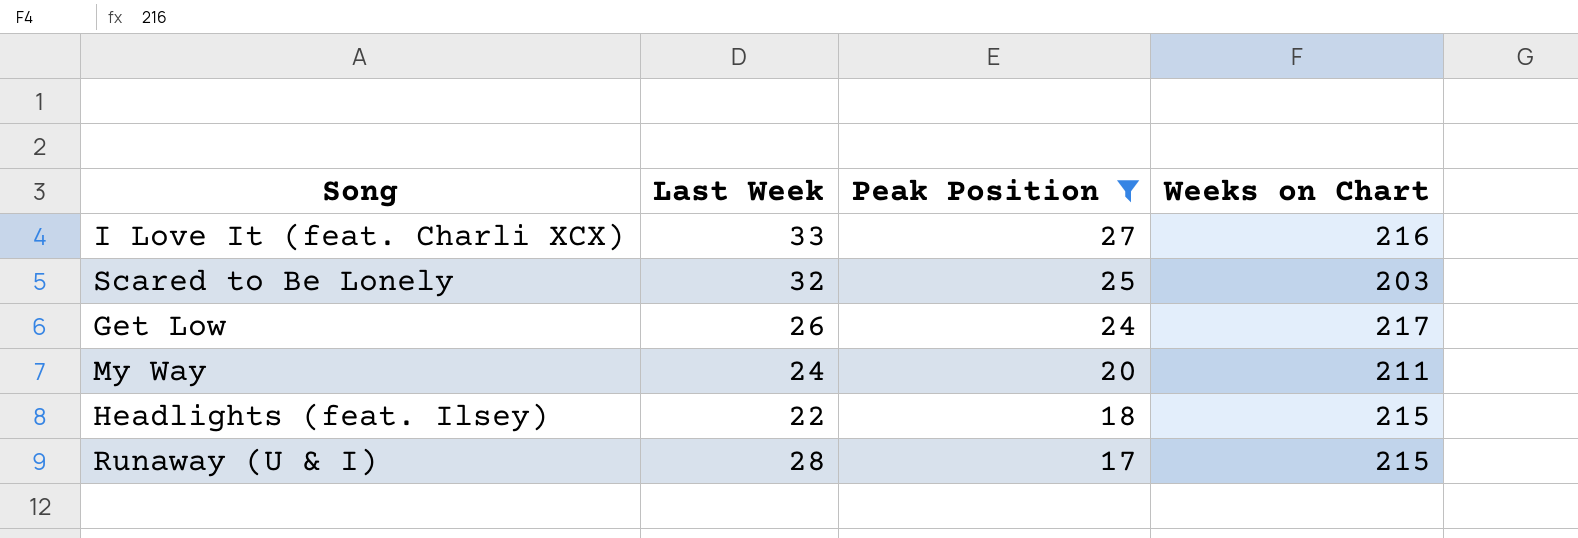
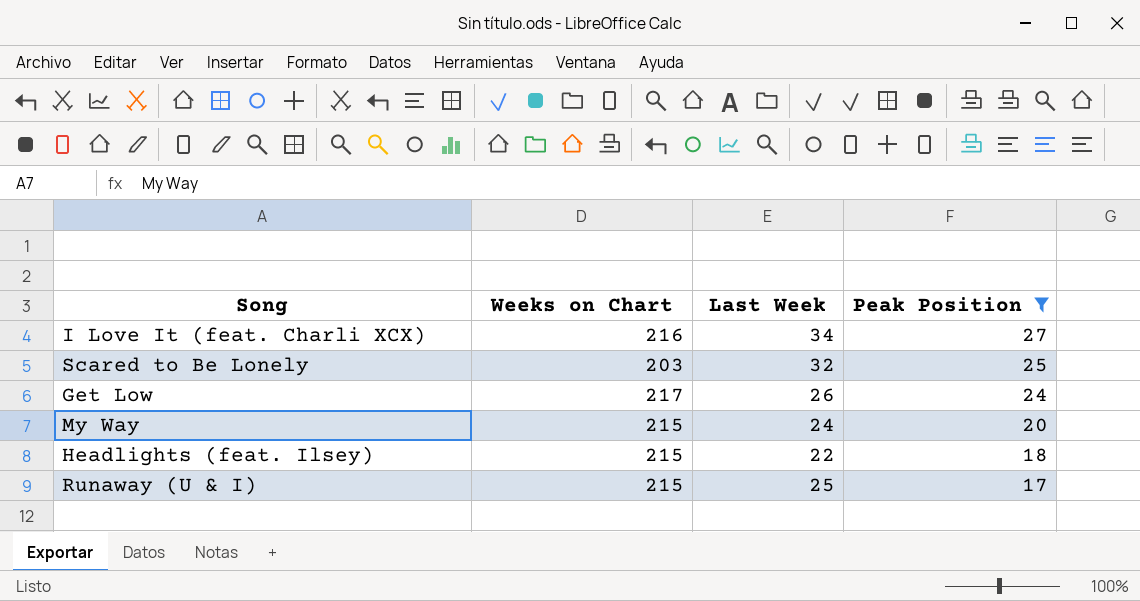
column Weeks on Chart | position: 4 -> 2
I Love It (feat. Charli XCX) | Last Week: 33 -> 34
My Way | Weeks on Chart: 211 -> 215
Runaway (U & I) | Last Week: 28 -> 25

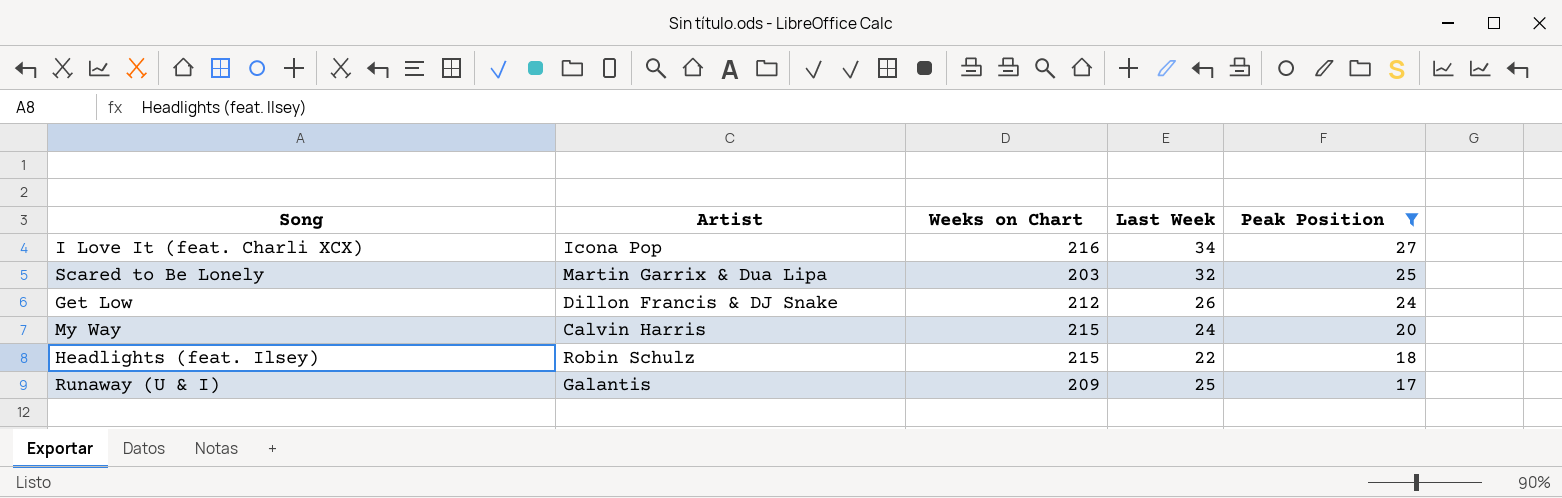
column Artist | position: none -> 2
Get Low | Weeks on Chart: 217 -> 212
Runaway (U & I) | Weeks on Chart: 215 -> 209

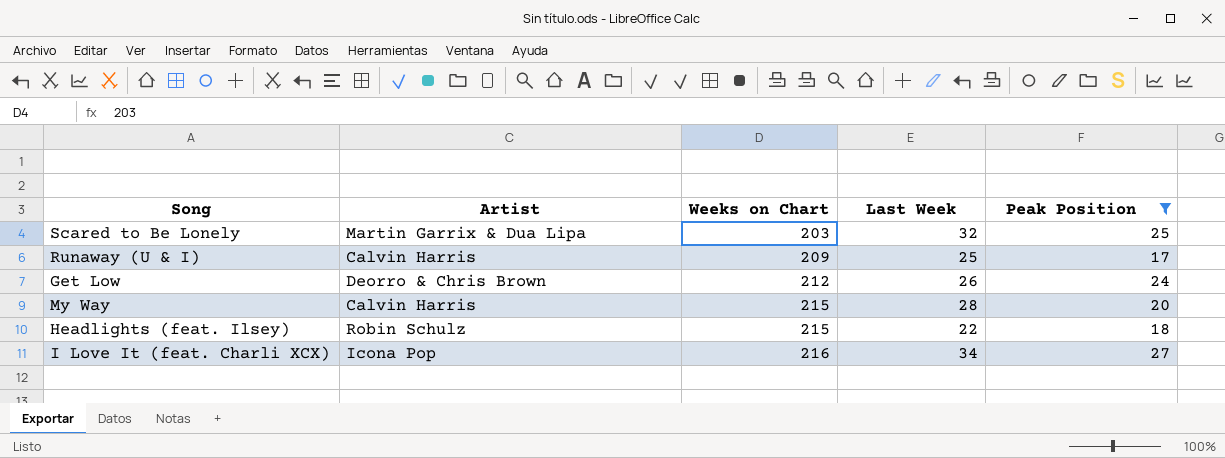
row order: Peak Position descending -> Weeks on Chart ascending
Runaway (U & I) | Artist: Galantis -> Calvin Harris
Get Low | Artist: Dillon Francis & DJ Snake -> Deorro & Chris Brown
My Way | Last Week: 24 -> 28

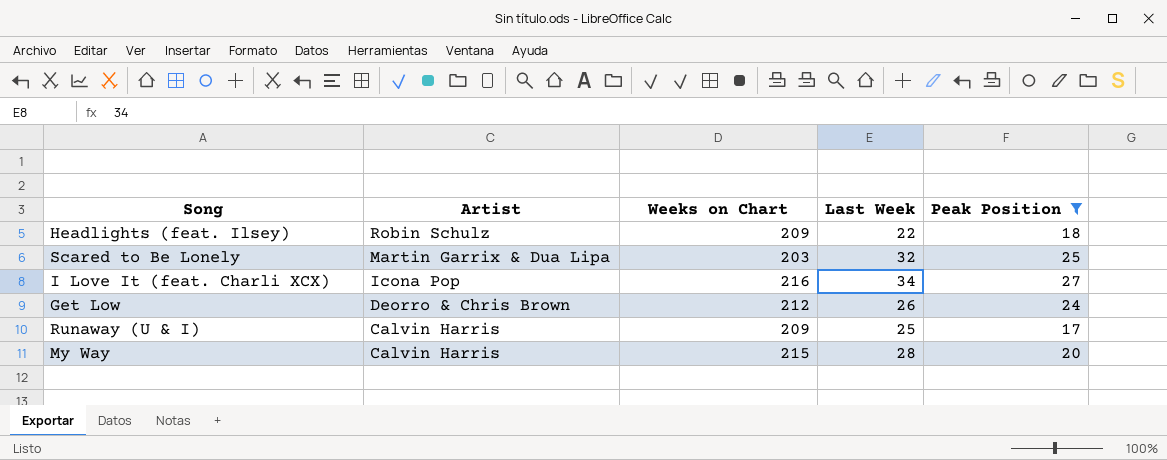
row order: Weeks on Chart ascending -> Artist descending
Headlights (feat. Ilsey) | Weeks on Chart: 215 -> 209

